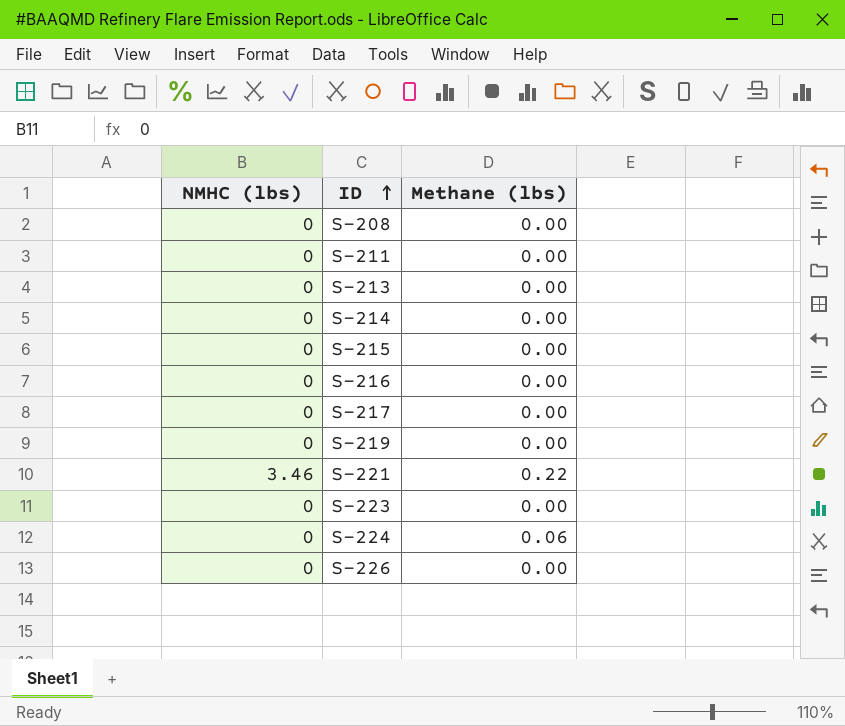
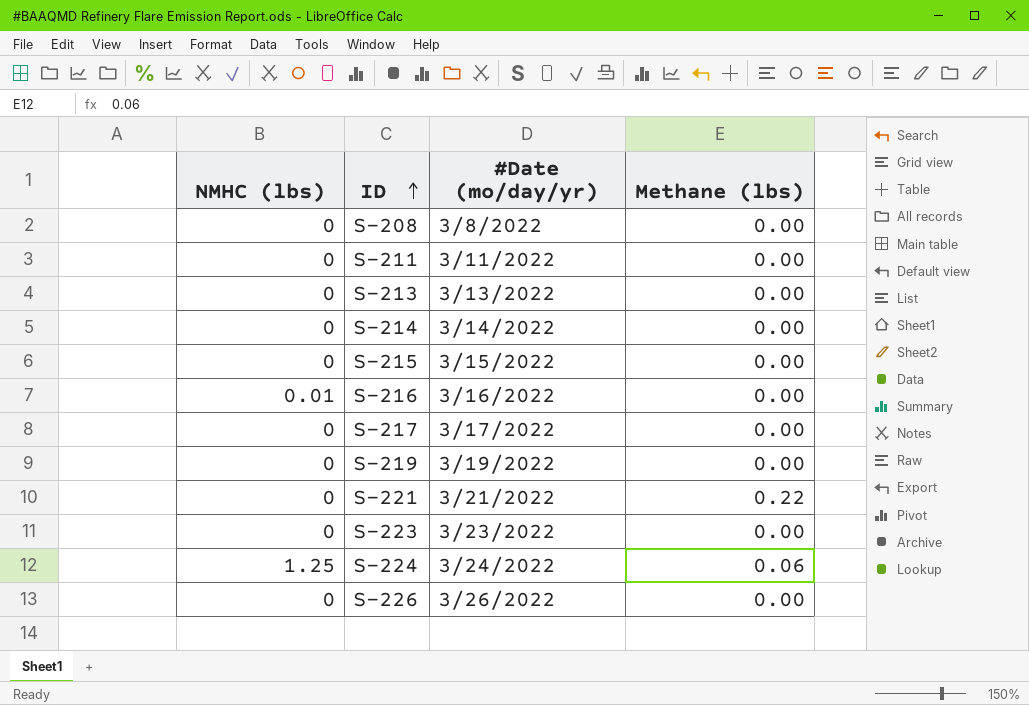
column #Date (mo/day/yr) | position: none -> 3
S-216 | NMHC (lbs): 0 -> 0.01
S-221 | NMHC (lbs): 3.46 -> 0
S-224 | NMHC (lbs): 0 -> 1.25

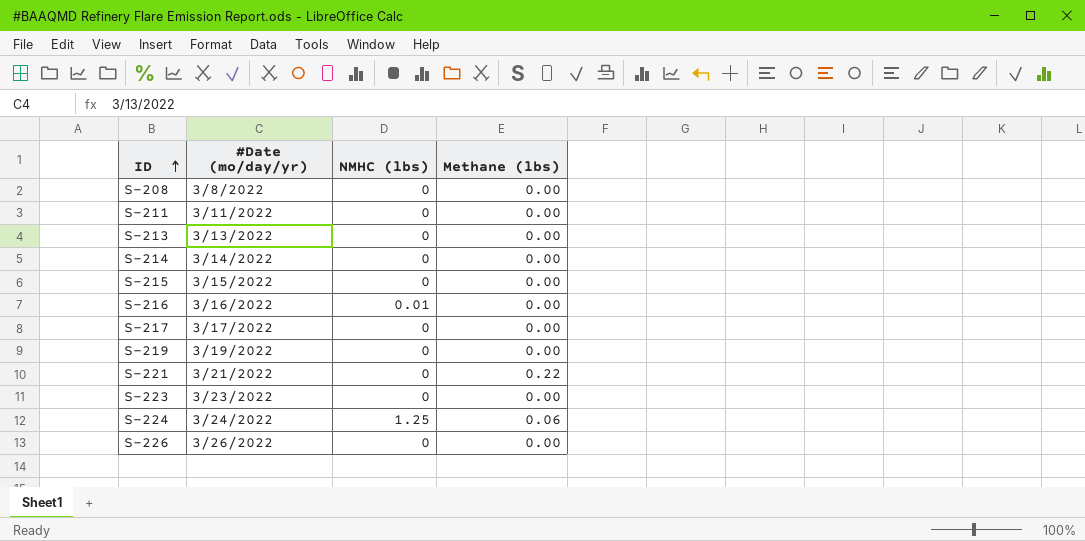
column NMHC (lbs) | position: 1 -> 3

